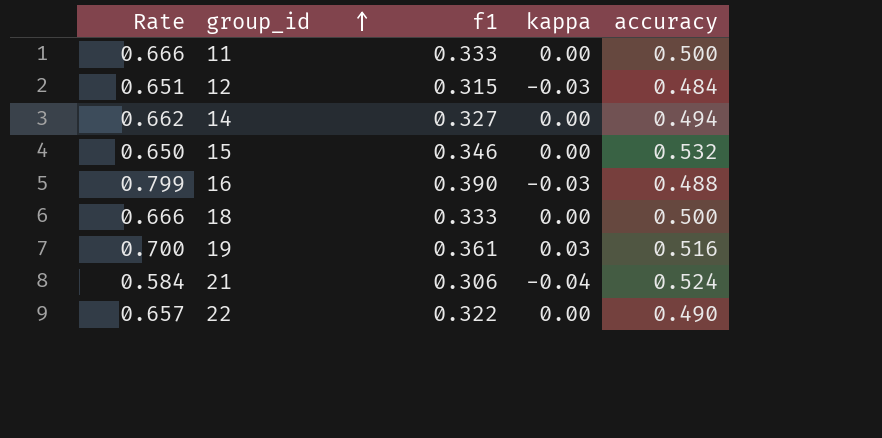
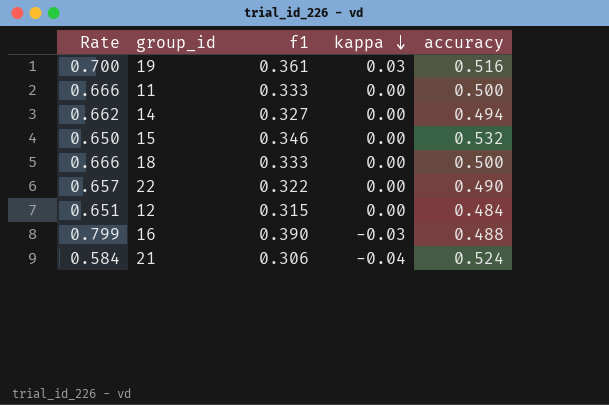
row order: group_id ascending -> kappa descending
12 | kappa: -0.03 -> 0.00

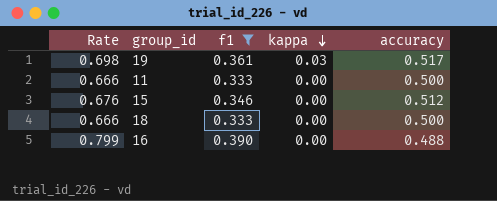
filter: none -> f1 >= 0.333
19 | Rate: 0.700 -> 0.698
19 | accuracy: 0.516 -> 0.517
15 | Rate: 0.650 -> 0.676
15 | accuracy: 0.532 -> 0.512
16 | kappa: -0.03 -> 0.00

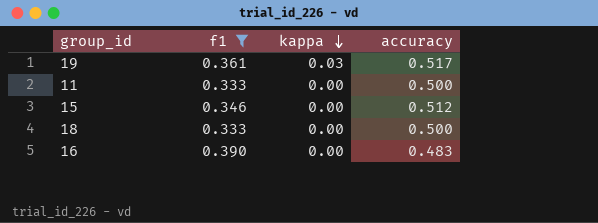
column Rate | formula: [f1] / [accuracy] -> none
16 | accuracy: 0.488 -> 0.483

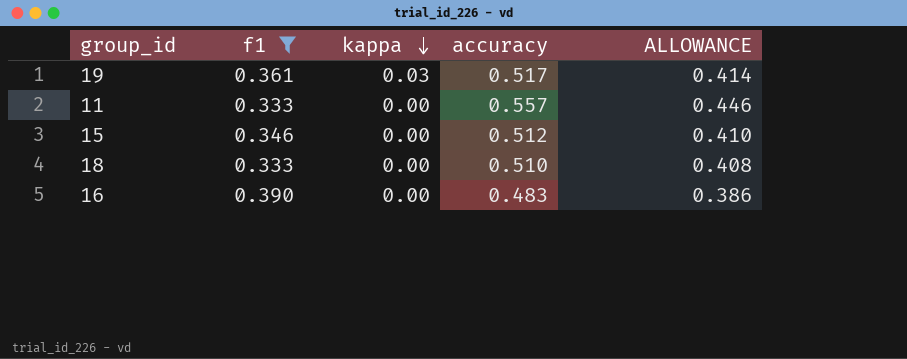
column ALLOWANCE | formula: none -> [accuracy] * 0.8
11 | accuracy: 0.500 -> 0.557
18 | accuracy: 0.500 -> 0.510

